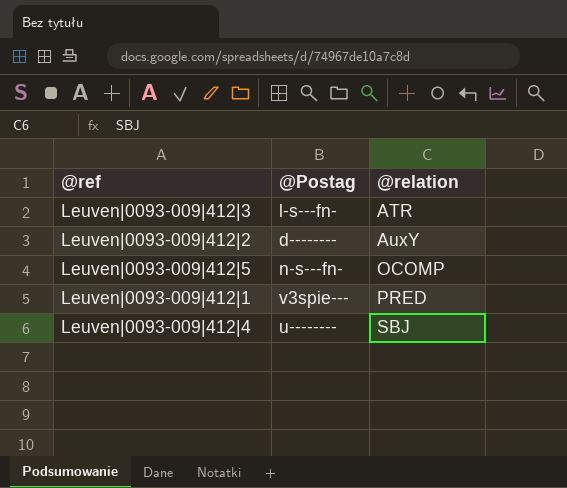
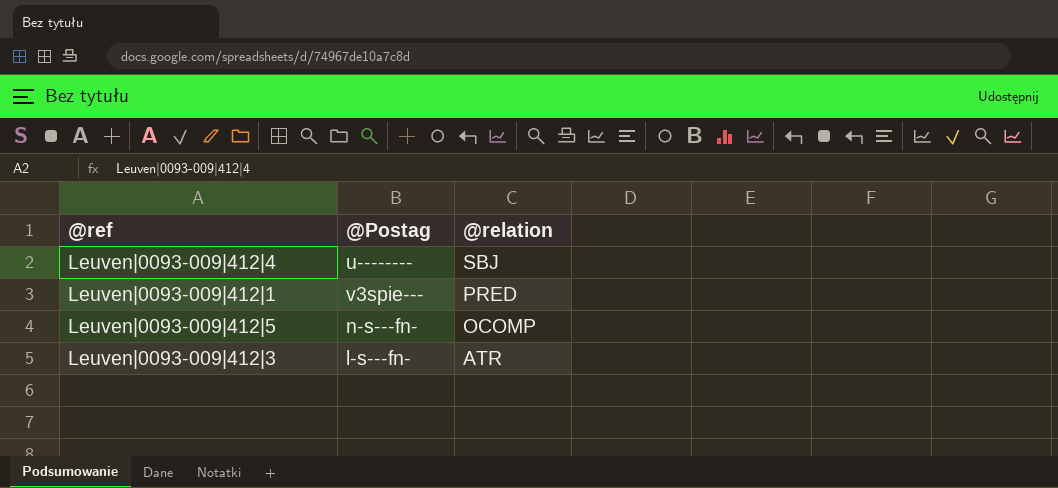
row order: @relation ascending -> @relation descending
row Leuven|0093-009|412|2: d-------- | AuxY -> none

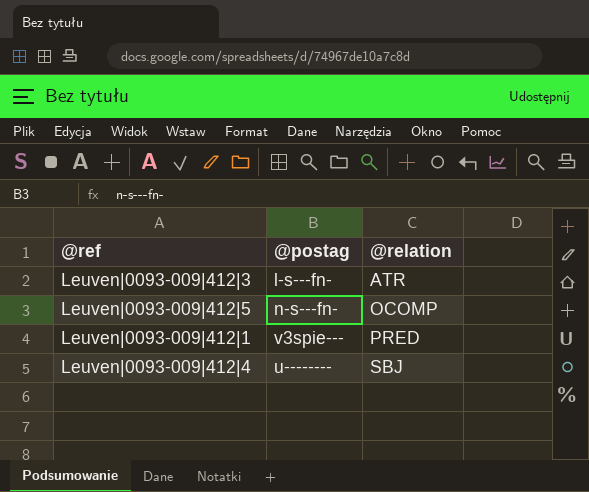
row order: @relation descending -> @relation ascending
column name: @Postag -> @postag

